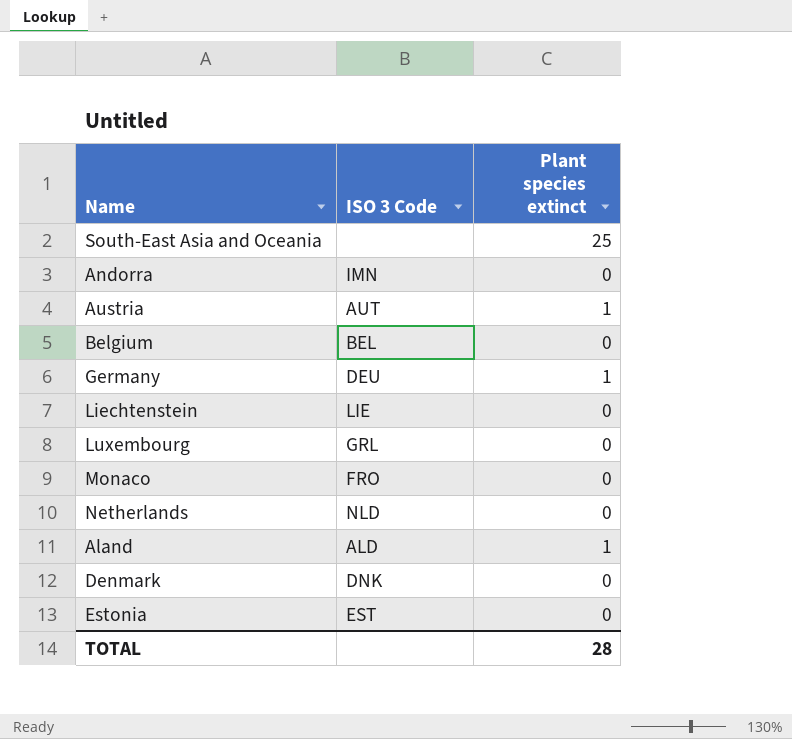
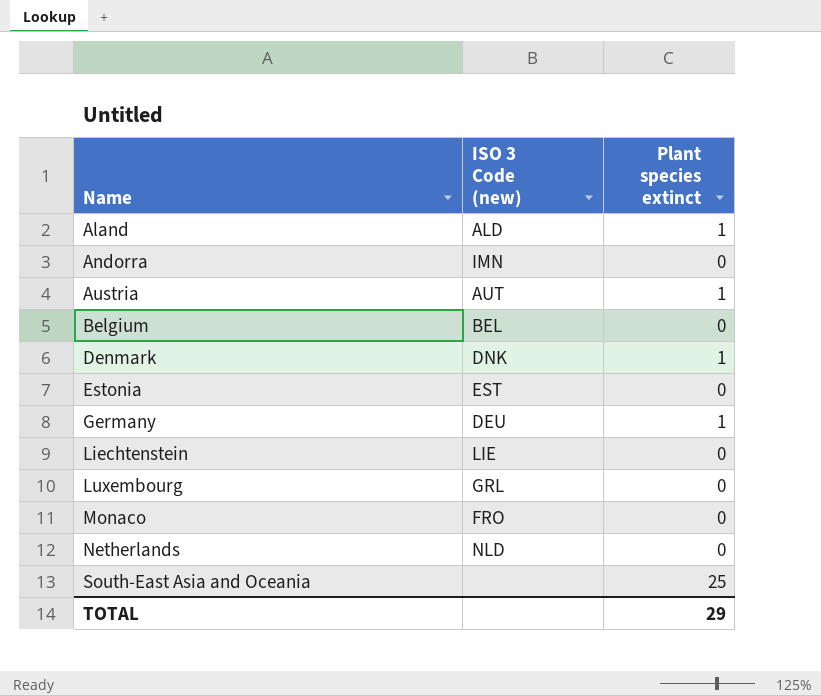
row order: none -> Name ascending
column name: ISO 3 Code -> ISO 3 Code (new)
Denmark | Plant species extinct: 0 -> 1
TOTAL | Plant species extinct: 28 -> 29

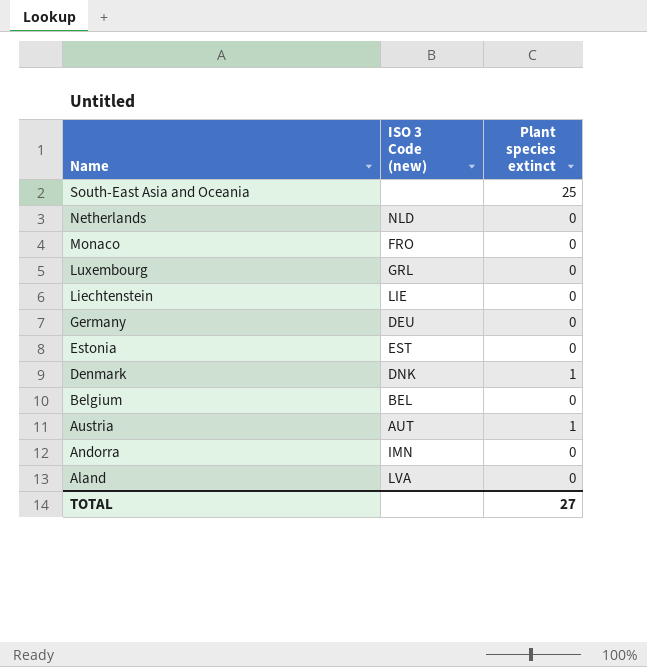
row order: Name ascending -> Name descending
Germany | Plant species extinct: 1 -> 0
Aland | ISO 3 Code (new): ALD -> LVA
Aland | Plant species extinct: 1 -> 0
TOTAL | Plant species extinct: 29 -> 27

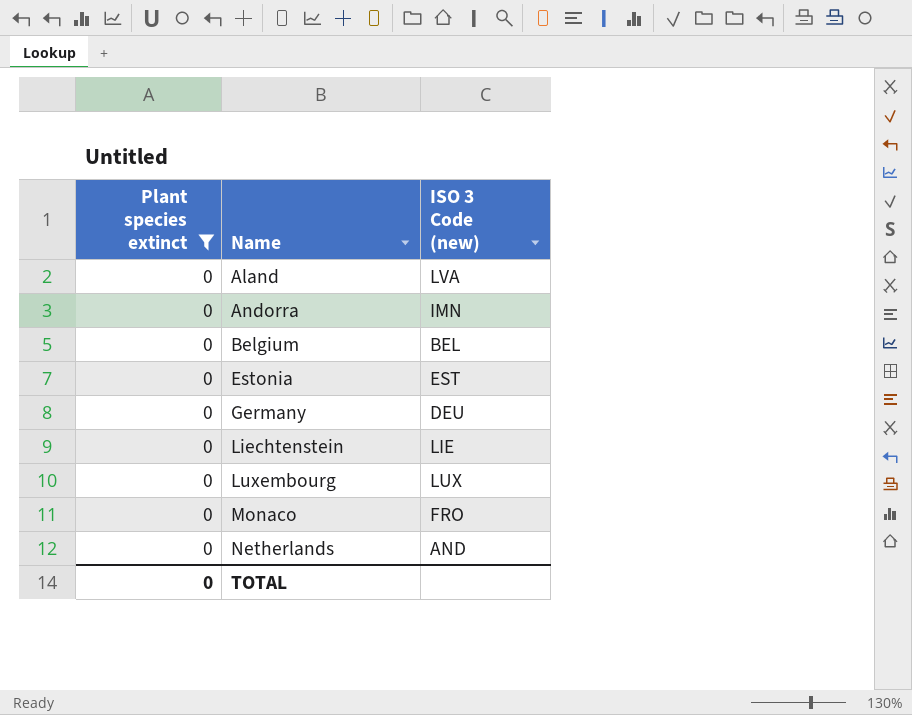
filter: none -> Plant species extinct = 0
row order: Name descending -> Name ascending
column Plant species extinct | position: 3 -> 1
Luxembourg | ISO 3 Code (new): GRL -> LUX
Netherlands | ISO 3 Code (new): NLD -> AND
TOTAL | Plant species extinct: 27 -> 0

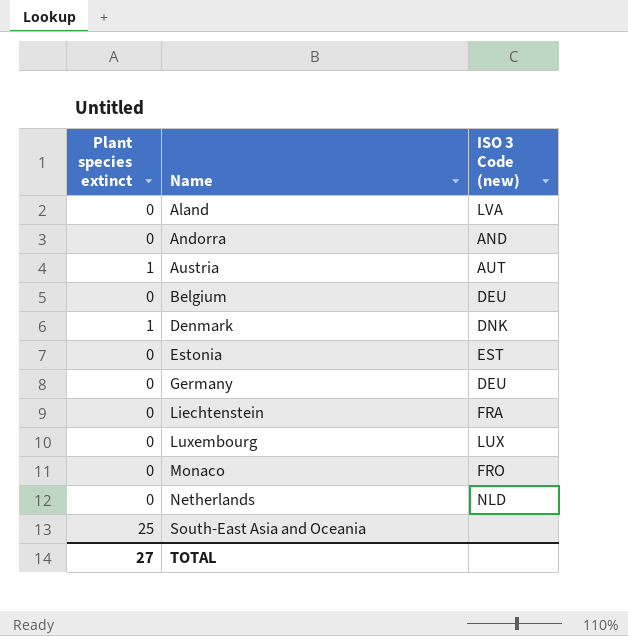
filter: Plant species extinct = 0 -> none
Andorra | ISO 3 Code (new): IMN -> AND
Belgium | ISO 3 Code (new): BEL -> DEU
Liechtenstein | ISO 3 Code (new): LIE -> FRA
Netherlands | ISO 3 Code (new): AND -> NLD
TOTAL | Plant species extinct: 0 -> 27

